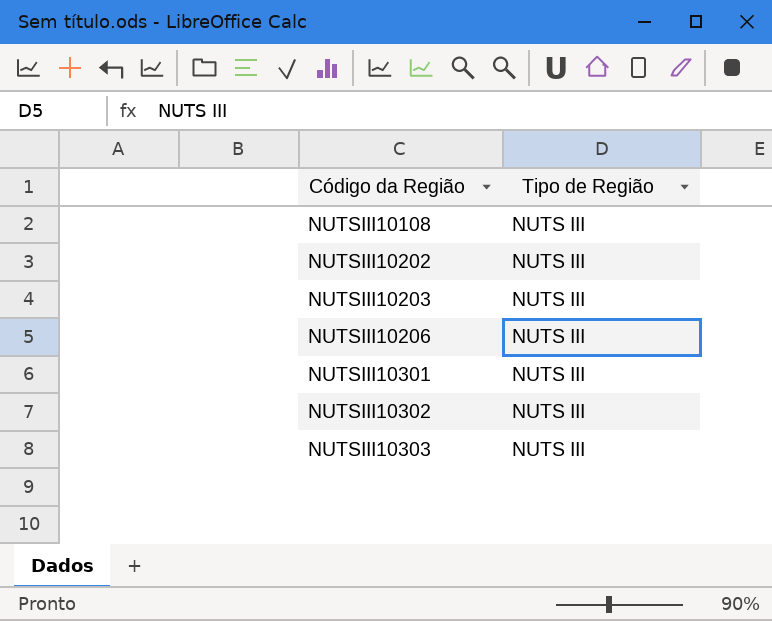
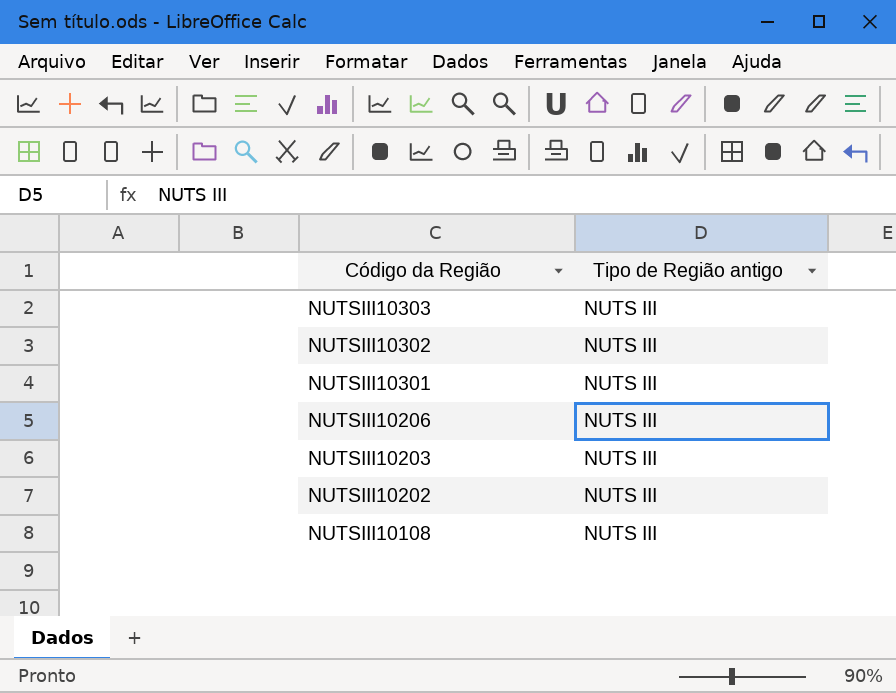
row order: Código da Região ascending -> Código da Região descending
column name: Tipo de Região -> Tipo de Região antigo

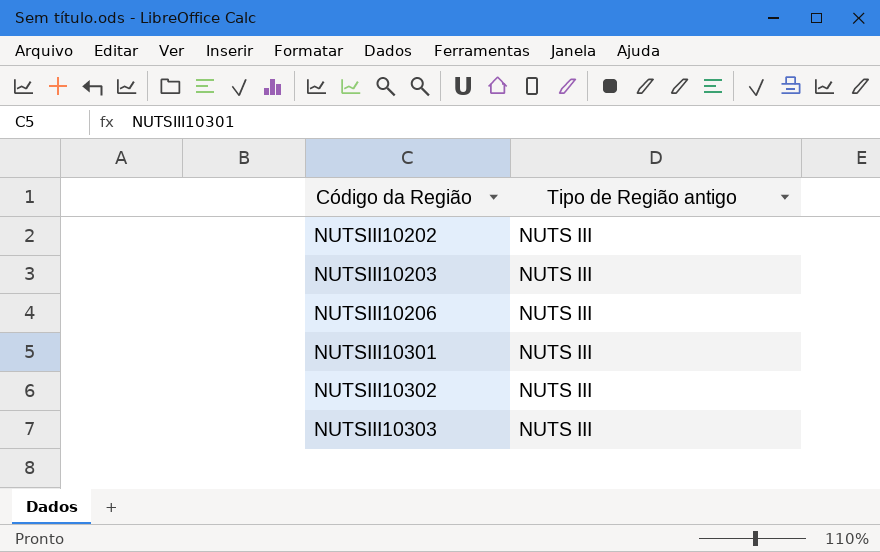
row order: Código da Região descending -> Código da Região ascending
row NUTSIII10108: NUTS III -> none

